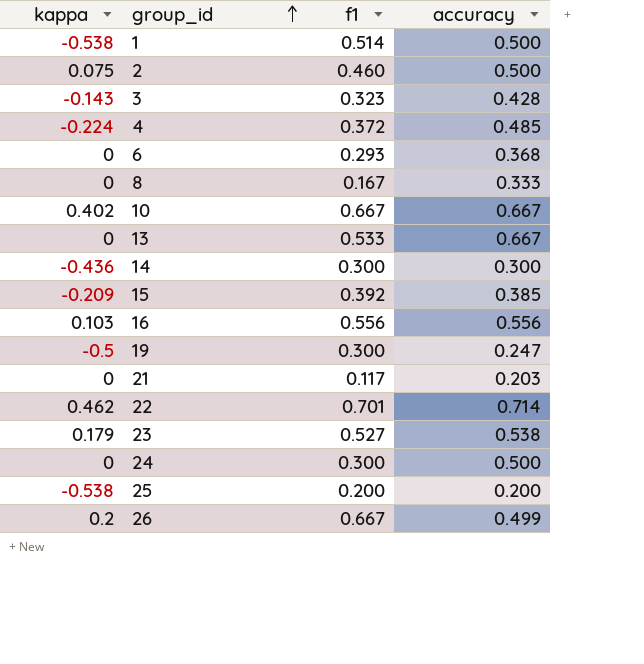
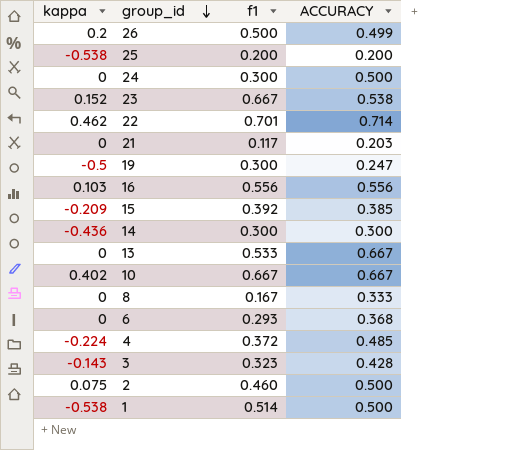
row order: group_id ascending -> group_id descending
column name: accuracy -> ACCURACY
26 | f1: 0.667 -> 0.500
23 | kappa: 0.179 -> 0.152
23 | f1: 0.527 -> 0.667

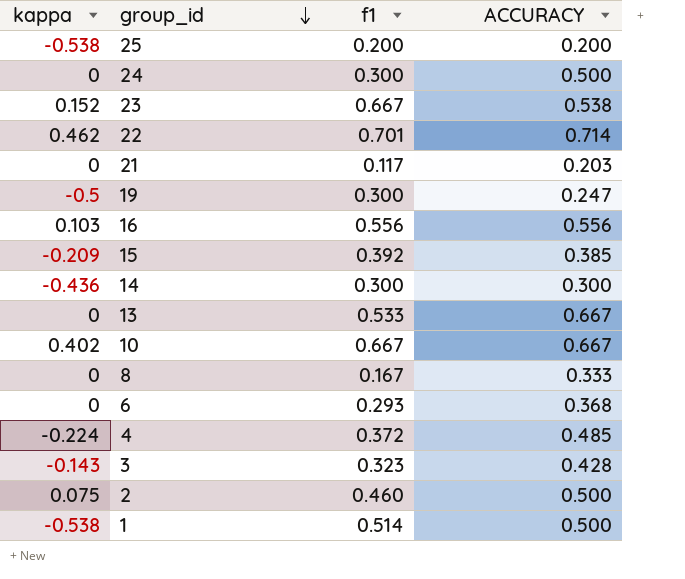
row 26: 0.2 | 0.500 | 0.499 -> none

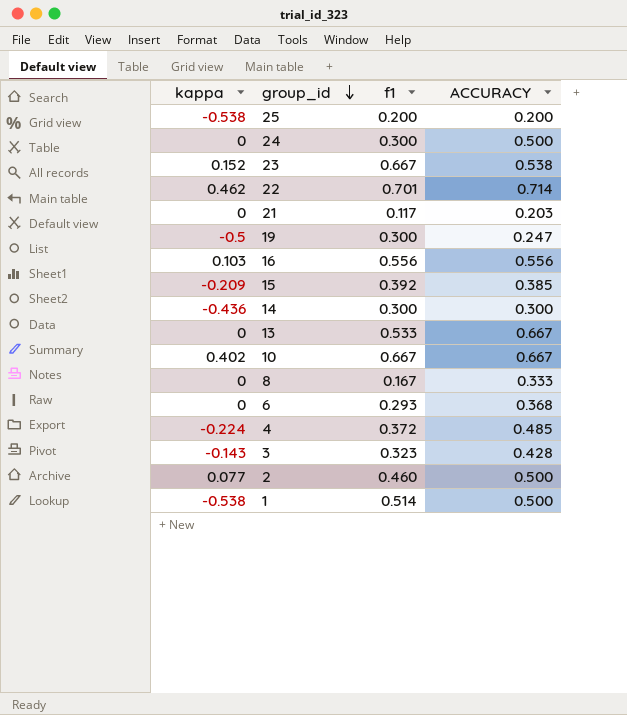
2 | kappa: 0.075 -> 0.077

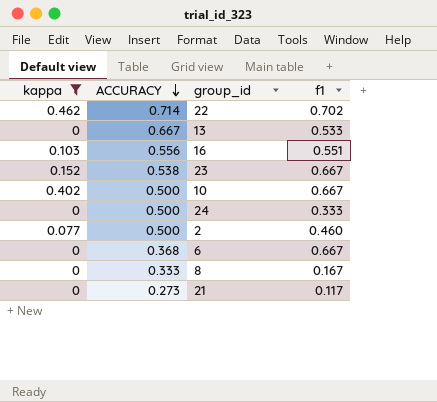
filter: none -> kappa >= 0
row order: group_id descending -> ACCURACY descending
column ACCURACY | position: 4 -> 2
22 | f1: 0.701 -> 0.702
16 | f1: 0.556 -> 0.551
10 | ACCURACY: 0.667 -> 0.500
24 | f1: 0.300 -> 0.333
6 | f1: 0.293 -> 0.667
21 | ACCURACY: 0.203 -> 0.273

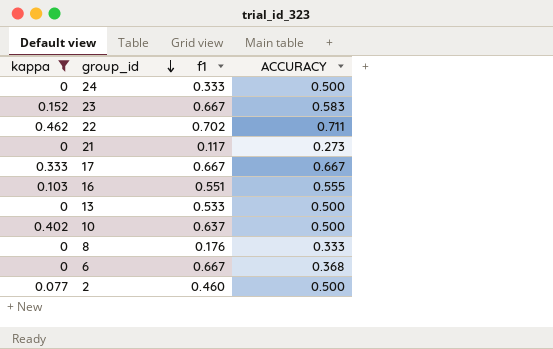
row order: ACCURACY descending -> group_id descending
column ACCURACY | position: 2 -> 4
23 | ACCURACY: 0.538 -> 0.583
22 | ACCURACY: 0.714 -> 0.711
row 17: none -> 0.333 | 0.667 | 0.667
16 | ACCURACY: 0.556 -> 0.555
13 | ACCURACY: 0.667 -> 0.500
10 | f1: 0.667 -> 0.637
8 | f1: 0.167 -> 0.176

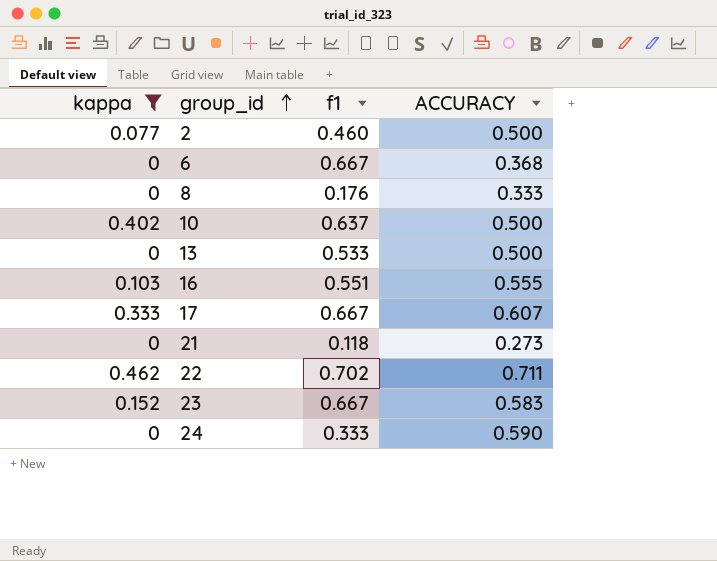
row order: group_id descending -> group_id ascending
17 | ACCURACY: 0.667 -> 0.607
21 | f1: 0.117 -> 0.118
24 | ACCURACY: 0.500 -> 0.590

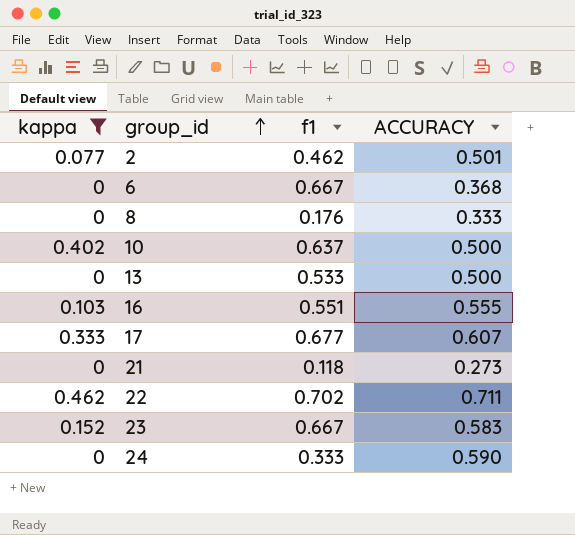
2 | f1: 0.460 -> 0.462
2 | ACCURACY: 0.500 -> 0.501
17 | f1: 0.667 -> 0.677

